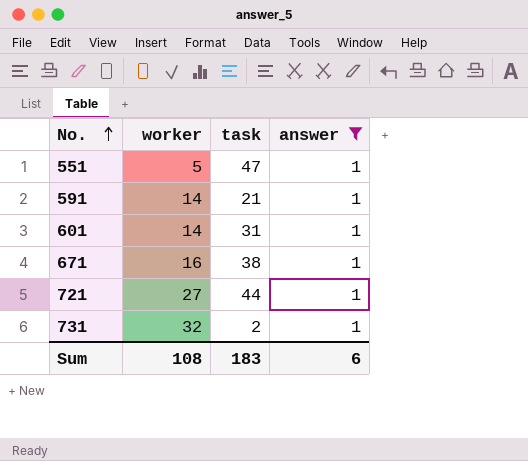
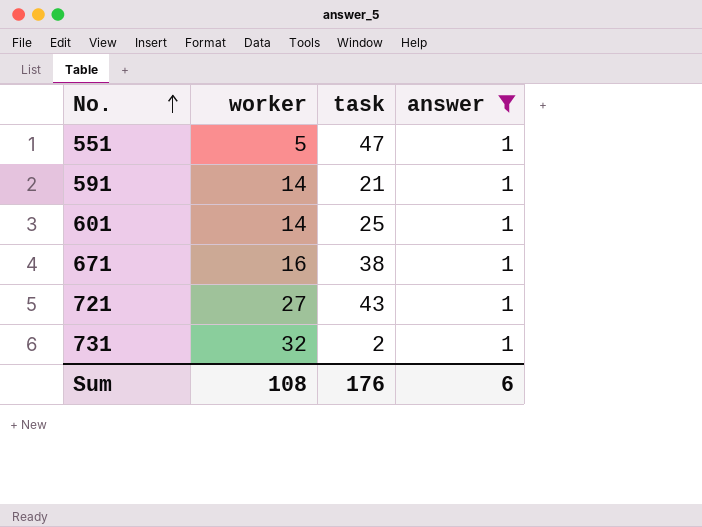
601 | task: 31 -> 25
721 | task: 44 -> 43
Sum | task: 183 -> 176

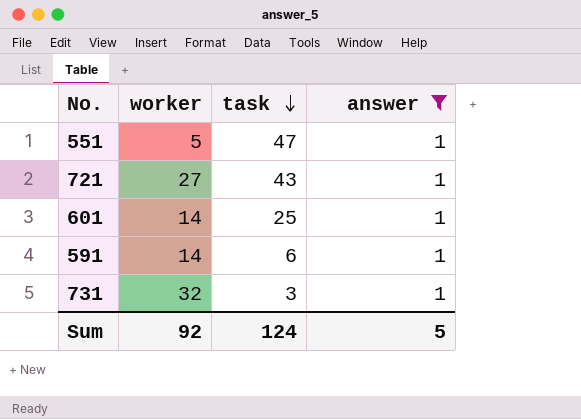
row order: No. ascending -> task descending
row 671: 16 | 38 | 1 -> none
591 | task: 21 -> 6
731 | task: 2 -> 3
Sum | worker: 108 -> 92
Sum | task: 176 -> 124
Sum | answer: 6 -> 5

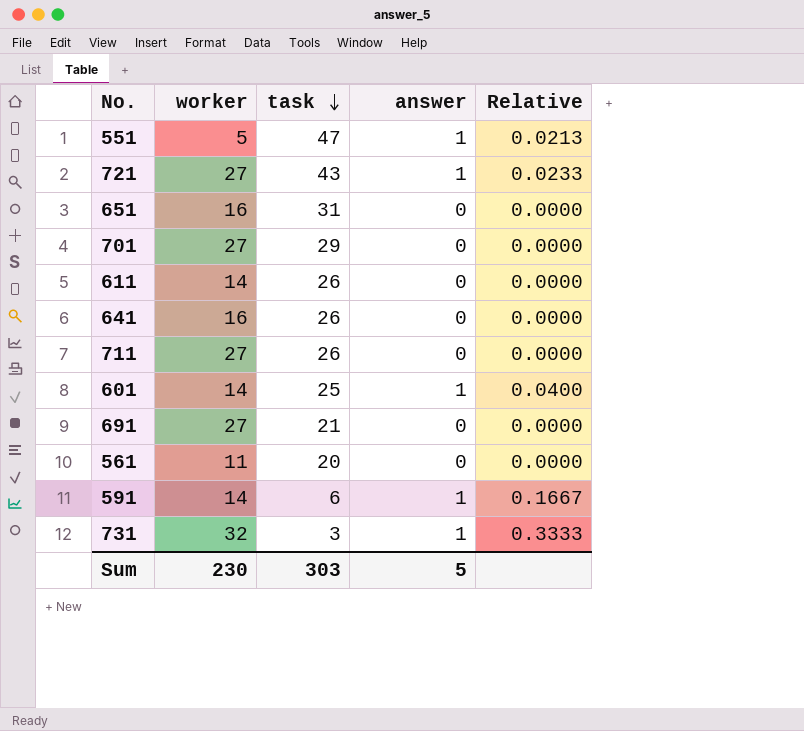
filter: answer = 1 -> none
column Relative | formula: none -> [answer] / [task]
Sum | worker: 92 -> 230
Sum | task: 124 -> 303

